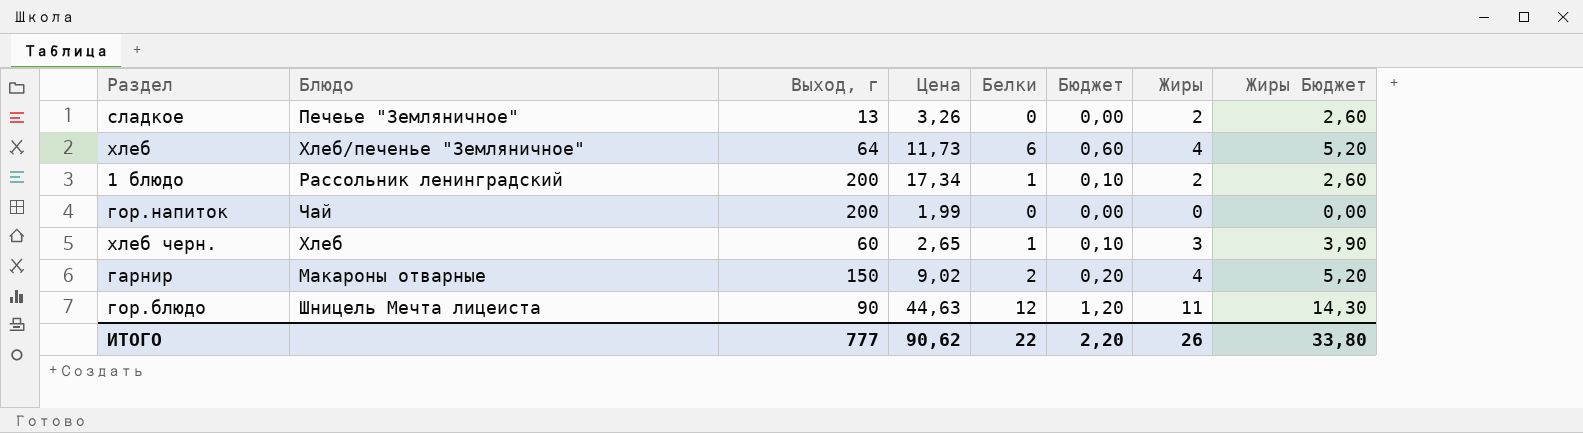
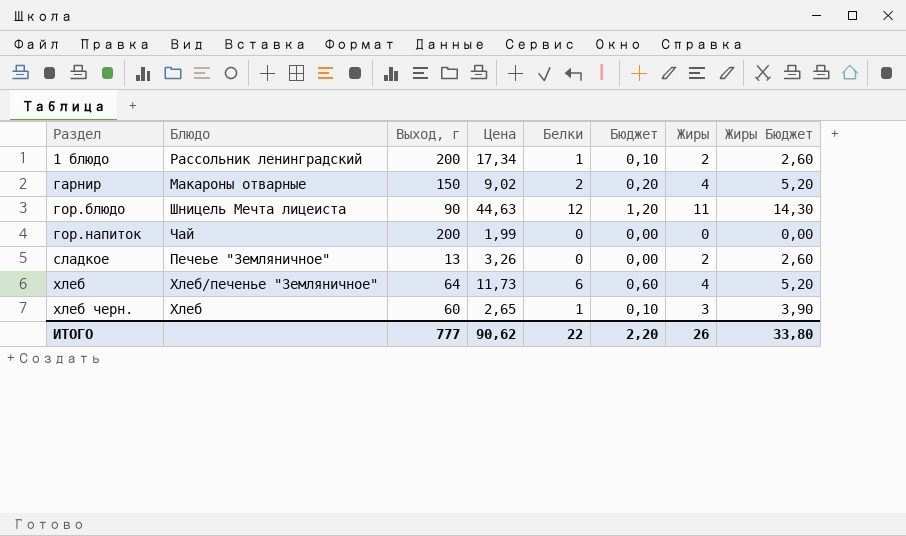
row order: none -> Раздел ascending

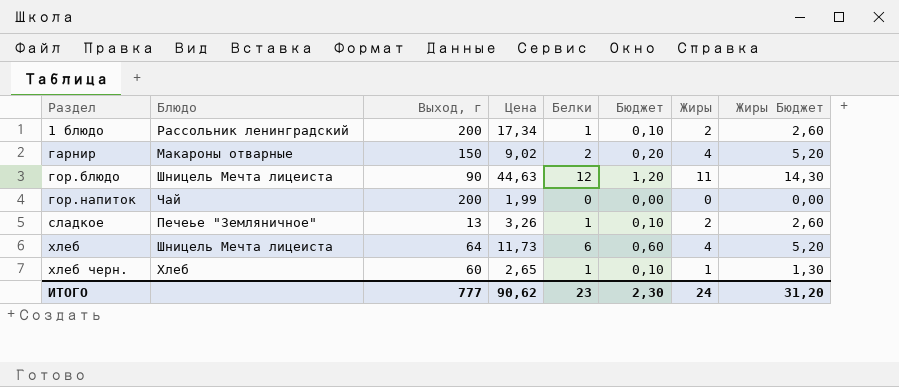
сладкое | Белки: 0 -> 1
сладкое | Бюджет: 0,00 -> 0,10
хлеб | Блюдо: Хлеб/печенье "Земляничное" -> Шницель Мечта лицеиста
хлеб черн. | Жиры: 3 -> 1
хлеб черн. | Жиры Бюджет: 3,90 -> 1,30
ИТОГО | Белки: 22 -> 23
ИТОГО | Бюджет: 2,20 -> 2,30
ИТОГО | Жиры: 26 -> 24
ИТОГО | Жиры Бюджет: 33,80 -> 31,20

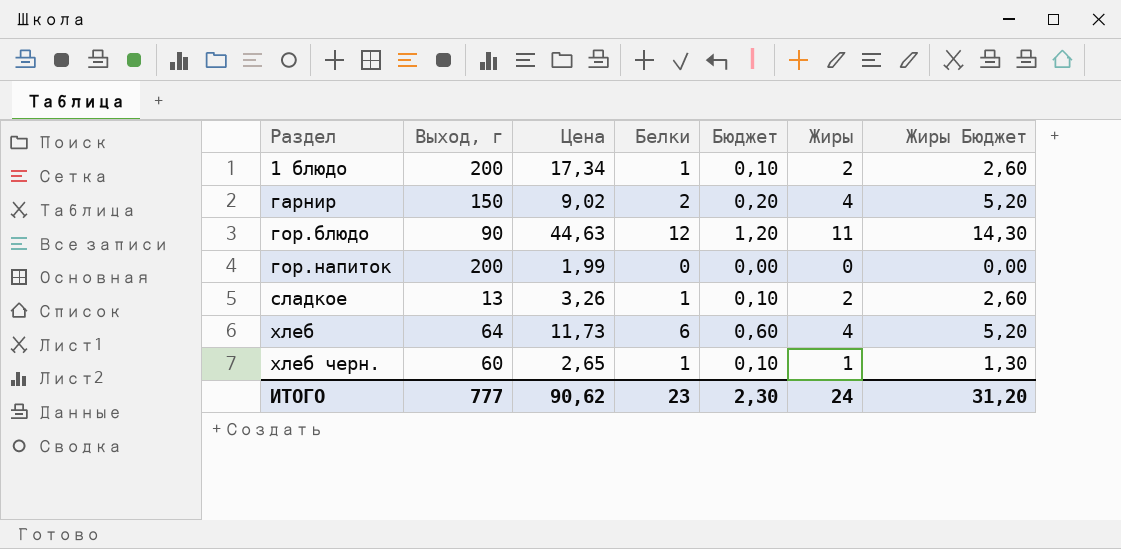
column Блюдо | position: 2 -> none

